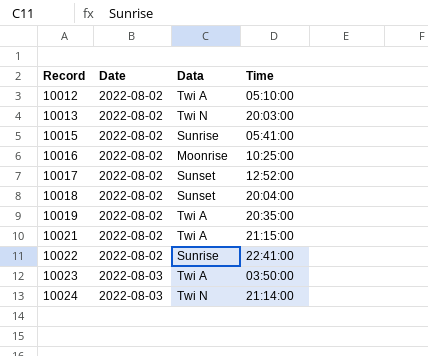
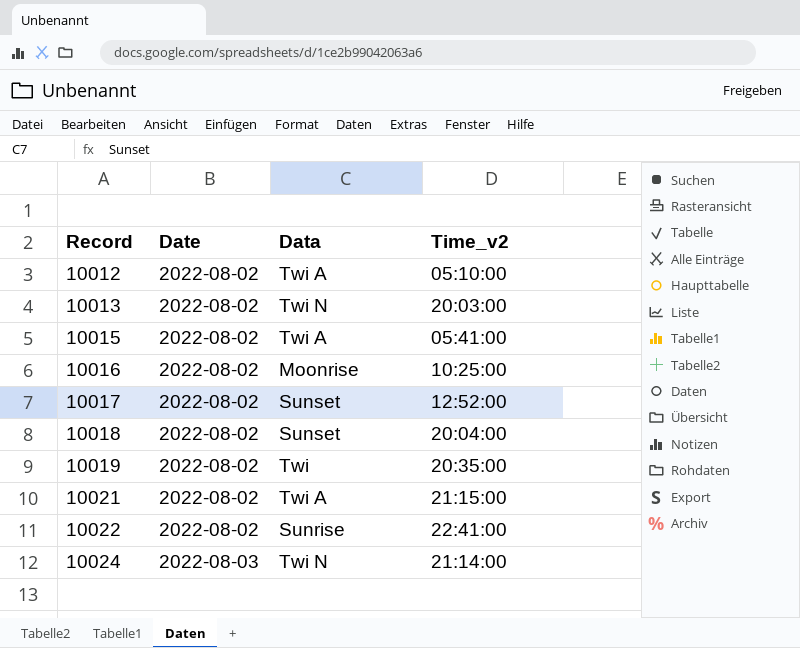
column name: Time -> Time_v2
row 10023: 2022-08-03 | Twi A | 03:50:00 -> none
10015 | Data: Sunrise -> Twi A
10019 | Data: Twi A -> Twi

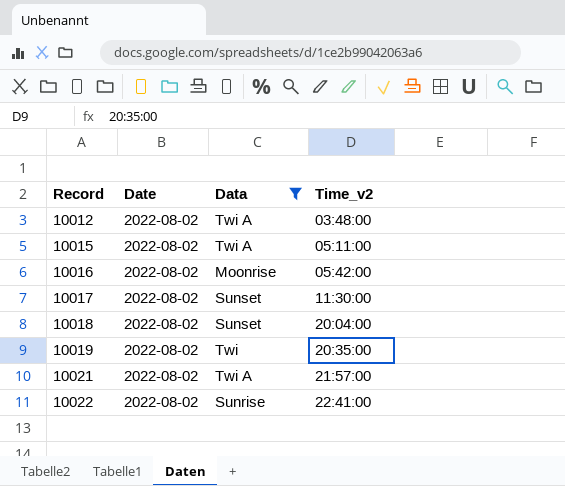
filter: none -> Data != Twi N
10012 | Time_v2: 05:10:00 -> 03:48:00
10015 | Time_v2: 05:41:00 -> 05:11:00
10016 | Time_v2: 10:25:00 -> 05:42:00
10017 | Time_v2: 12:52:00 -> 11:30:00
10021 | Time_v2: 21:15:00 -> 21:57:00

